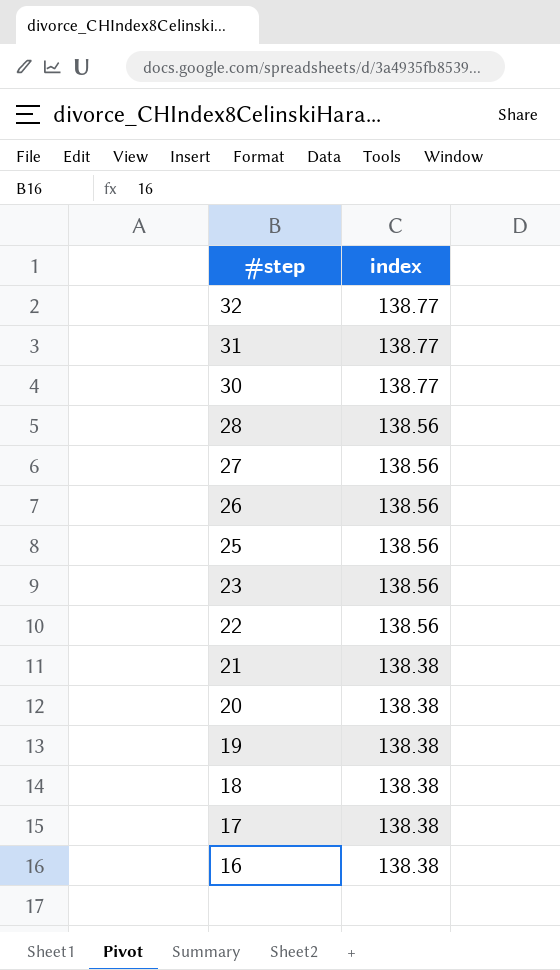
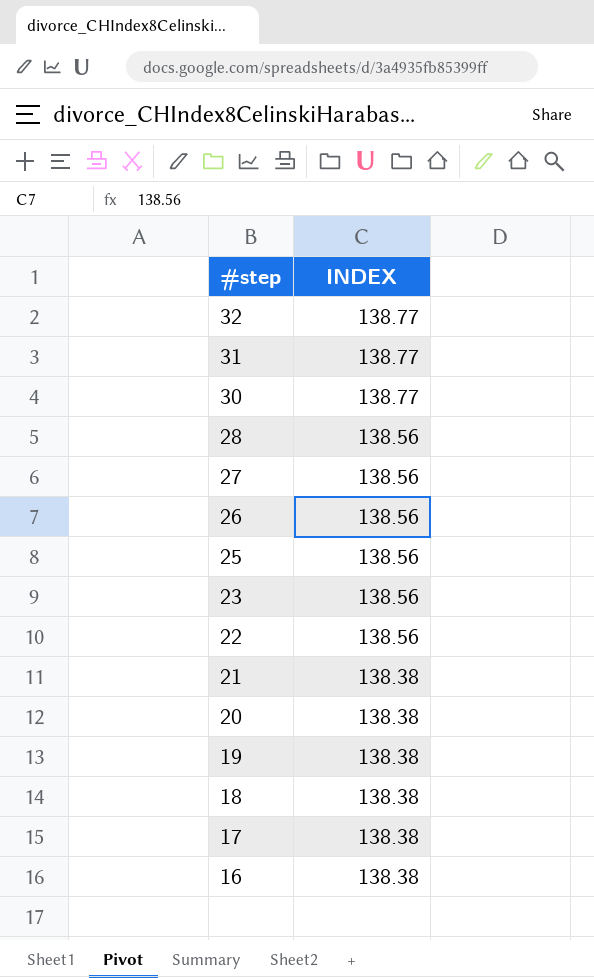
column name: index -> INDEX

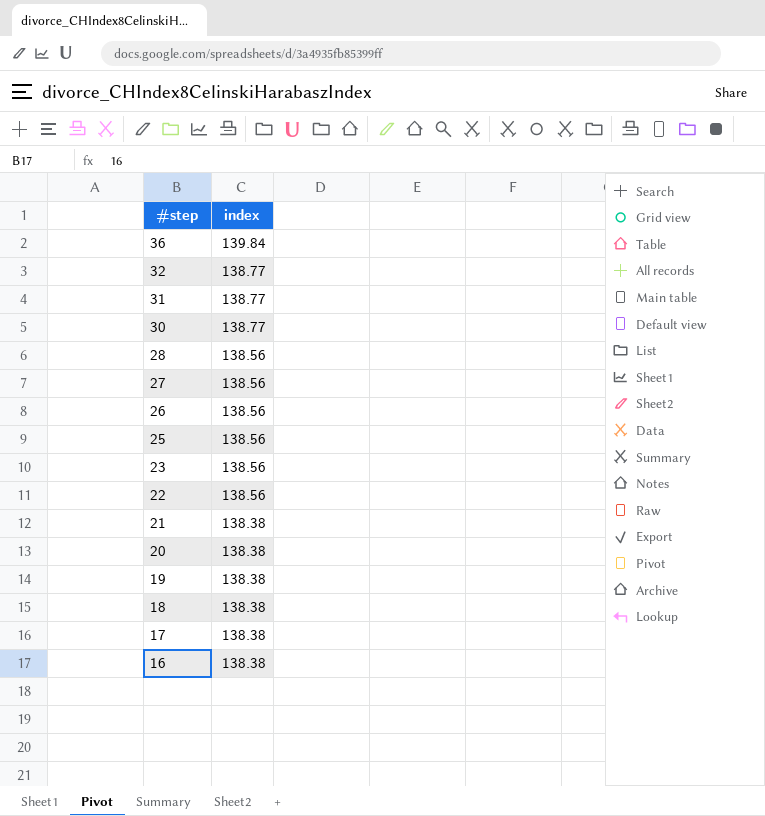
column name: INDEX -> index
row 36: none -> 139.84

